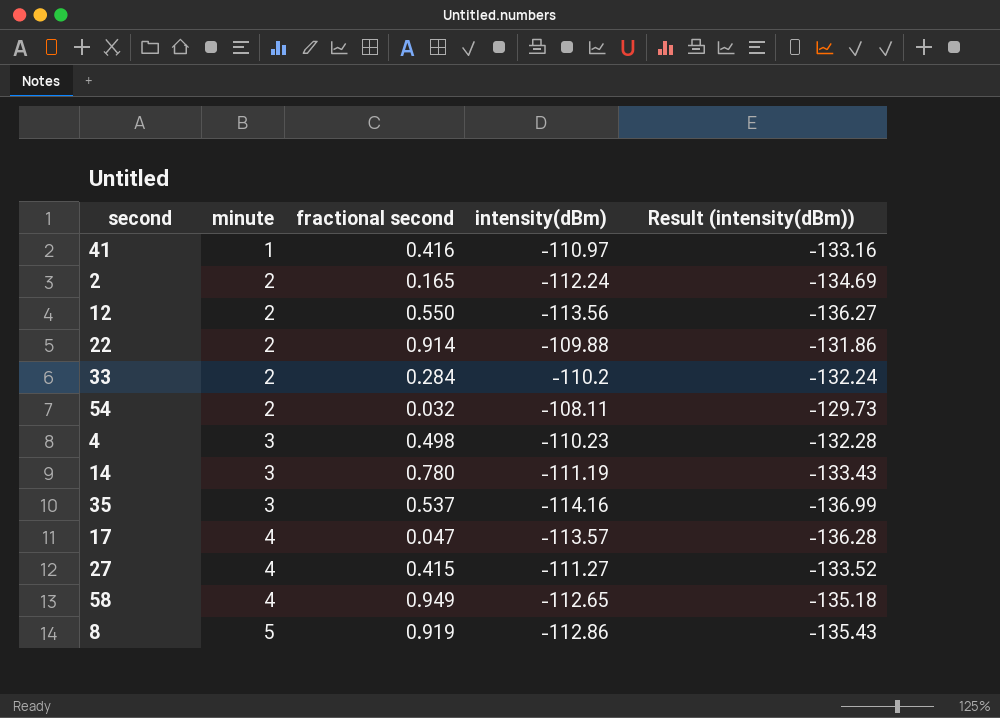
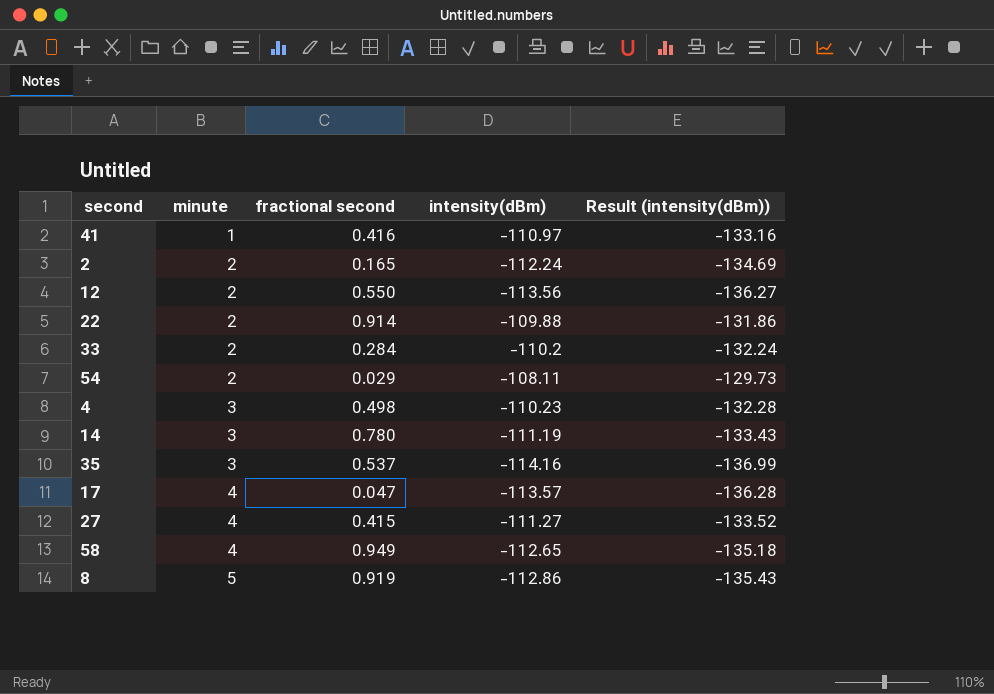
54 | fractional second: 0.032 -> 0.029

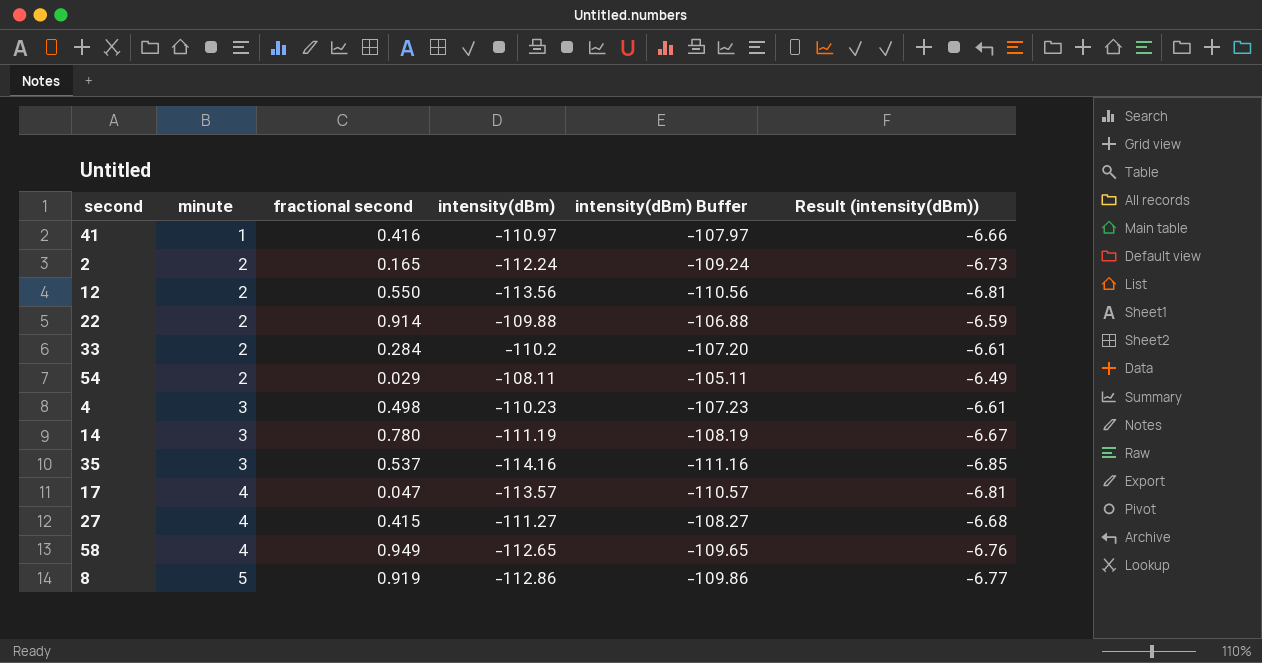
column intensity(dBm) Buffer | formula: none -> [intensity(dBm)] + 3
column Result (intensity(dBm)) | formula: [intensity(dBm)] * 1.2 -> [intensity(dBm)] * 0.06

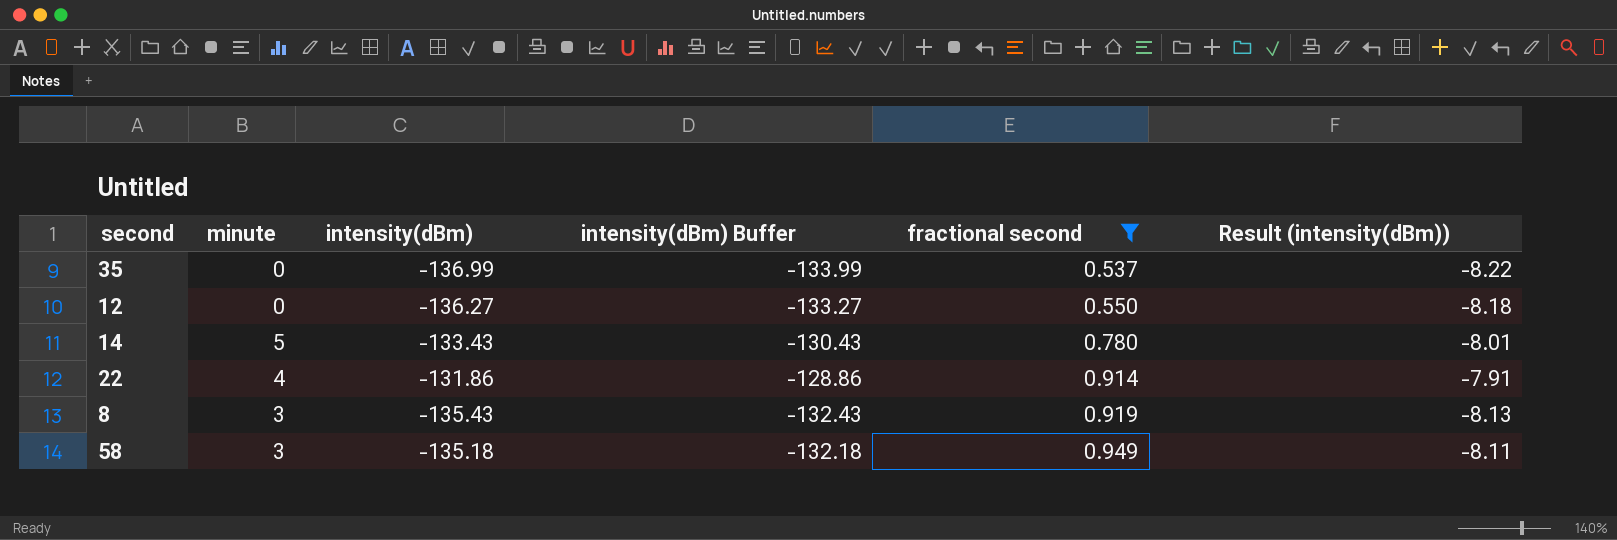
filter: none -> fractional second >= 0.537
row order: minute ascending -> fractional second ascending
column fractional second | position: 3 -> 5
35 | minute: 3 -> 0
35 | intensity(dBm): -114.16 -> -136.99
35 | intensity(dBm) Buffer: -111.16 -> -133.99
35 | Result (intensity(dBm)): -6.85 -> -8.22
12 | minute: 2 -> 0
12 | intensity(dBm): -113.56 -> -136.27
12 | intensity(dBm) Buffer: -110.56 -> -133.27
12 | Result (intensity(dBm)): -6.81 -> -8.18
14 | minute: 3 -> 5
14 | intensity(dBm): -111.19 -> -133.43
14 | intensity(dBm) Buffer: -108.19 -> -130.43
14 | Result (intensity(dBm)): -6.67 -> -8.01
22 | minute: 2 -> 4
22 | intensity(dBm): -109.88 -> -131.86
22 | intensity(dBm) Buffer: -106.88 -> -128.86
22 | Result (intensity(dBm)): -6.59 -> -7.91
8 | minute: 5 -> 3
8 | intensity(dBm): -112.86 -> -135.43
8 | intensity(dBm) Buffer: -109.86 -> -132.43
8 | Result (intensity(dBm)): -6.77 -> -8.13
58 | minute: 4 -> 3
58 | intensity(dBm): -112.65 -> -135.18
58 | intensity(dBm) Buffer: -109.65 -> -132.18
58 | Result (intensity(dBm)): -6.76 -> -8.11

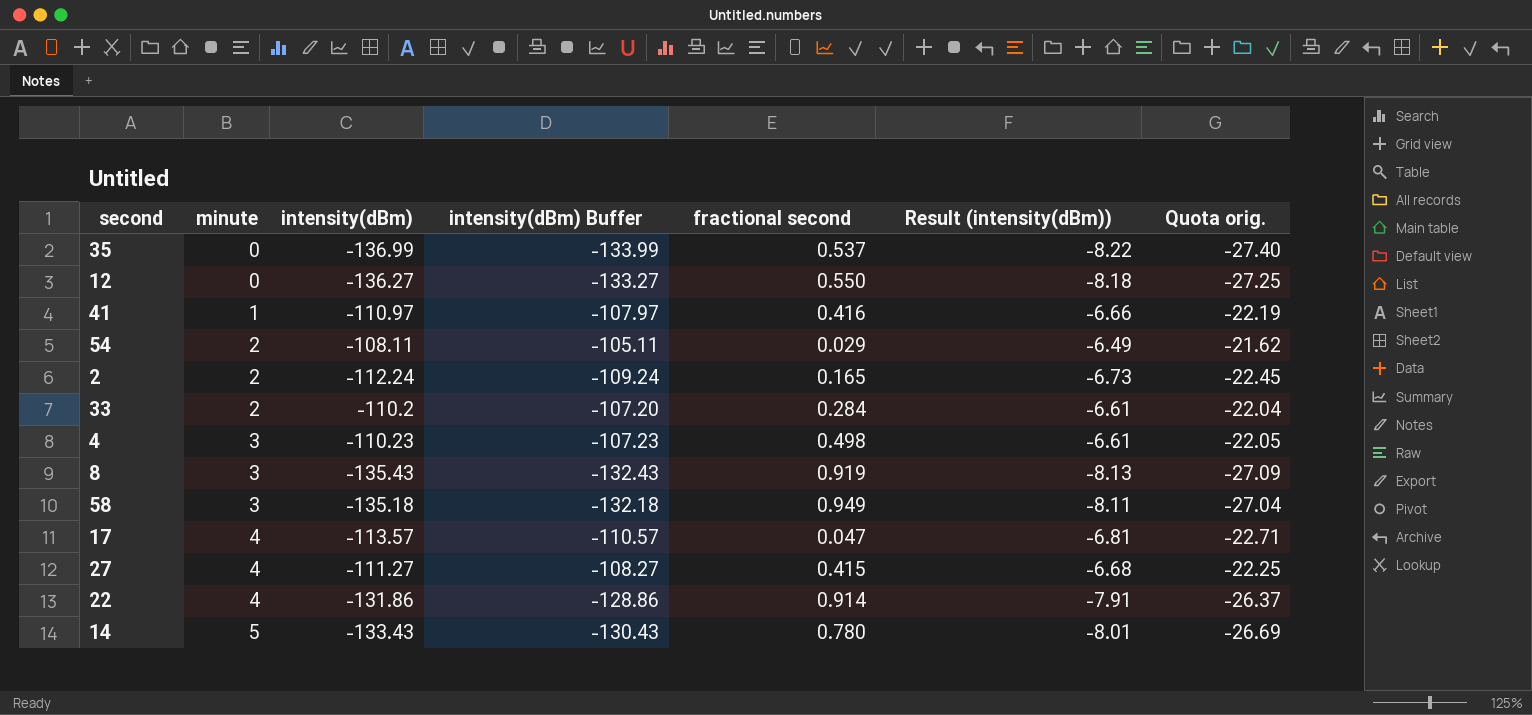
filter: fractional second >= 0.537 -> none
row order: fractional second ascending -> minute ascending
column Quota orig. | formula: none -> [intensity(dBm)] * 0.2

